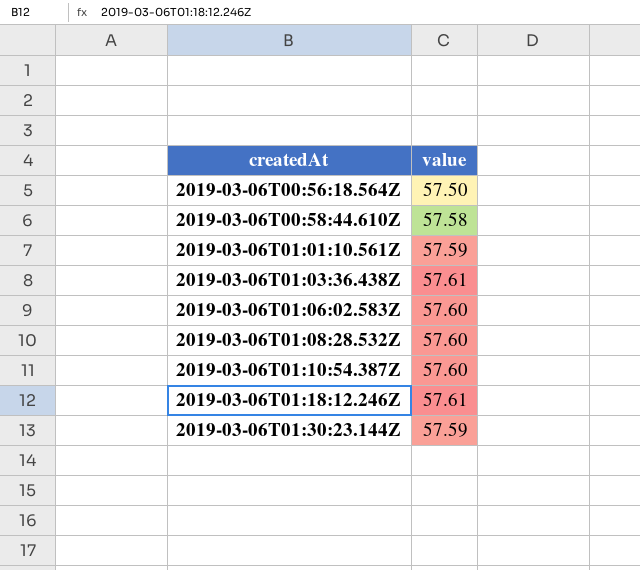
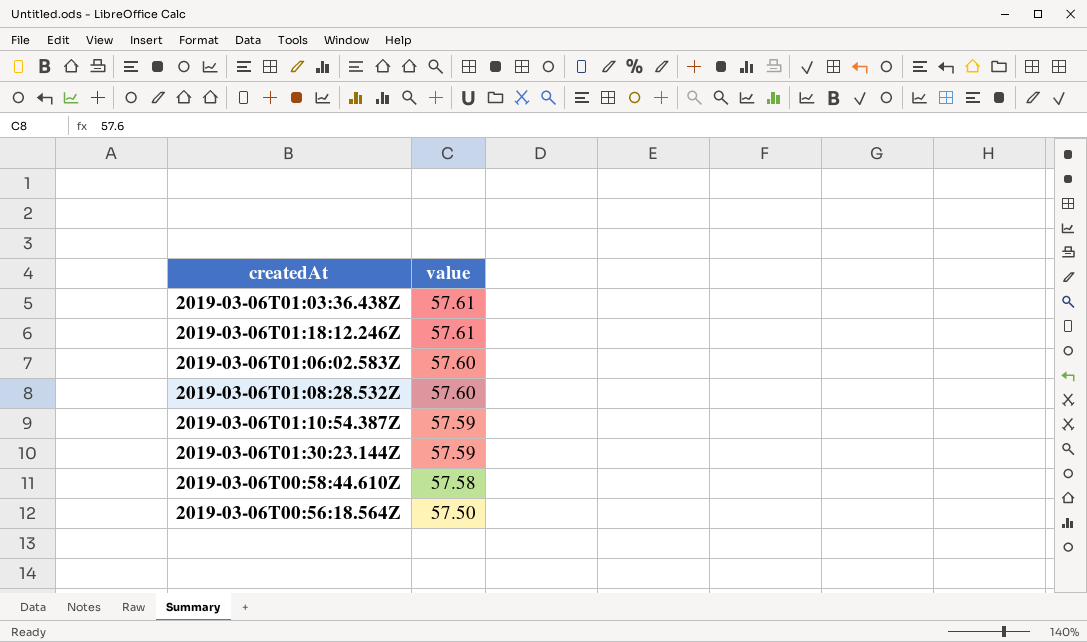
row order: createdAt ascending -> value descending
row 2019-03-06T01:01:10.561Z: 57.59 -> none
2019-03-06T01:10:54.387Z | value: 57.60 -> 57.59

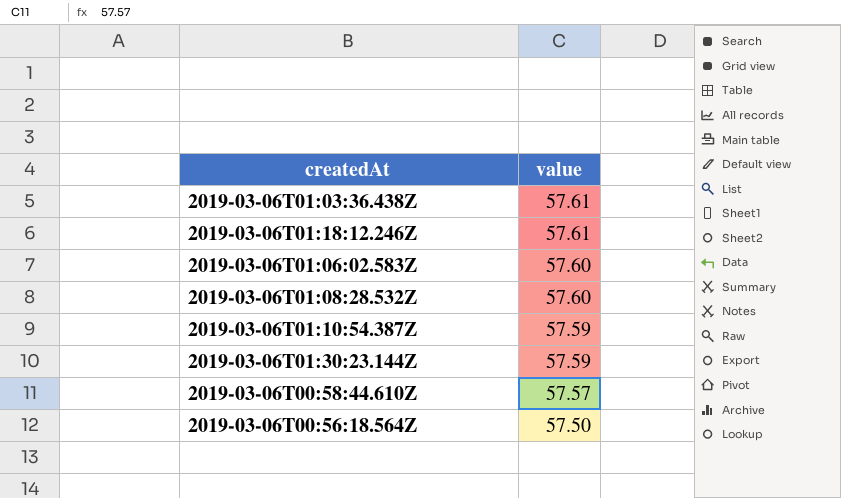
2019-03-06T00:58:44.610Z | value: 57.58 -> 57.57

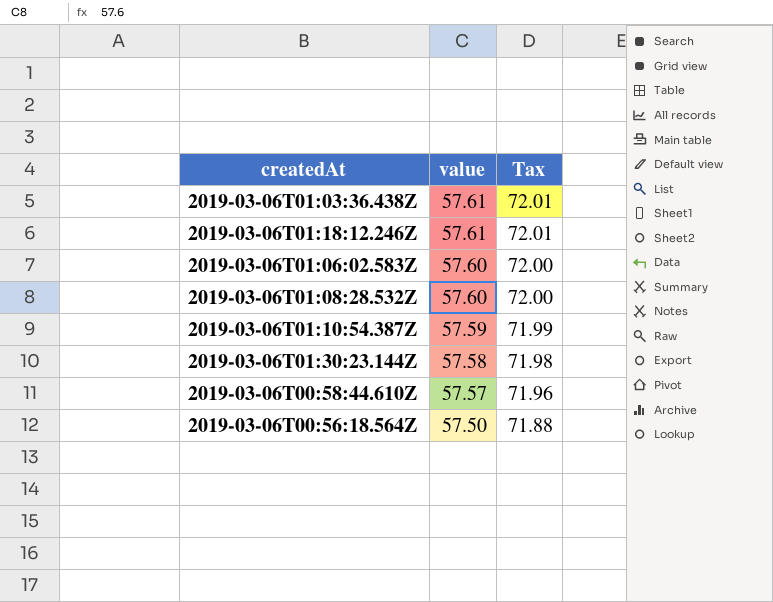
column Tax | formula: none -> [value] * 1.25
2019-03-06T01:30:23.144Z | value: 57.59 -> 57.58

